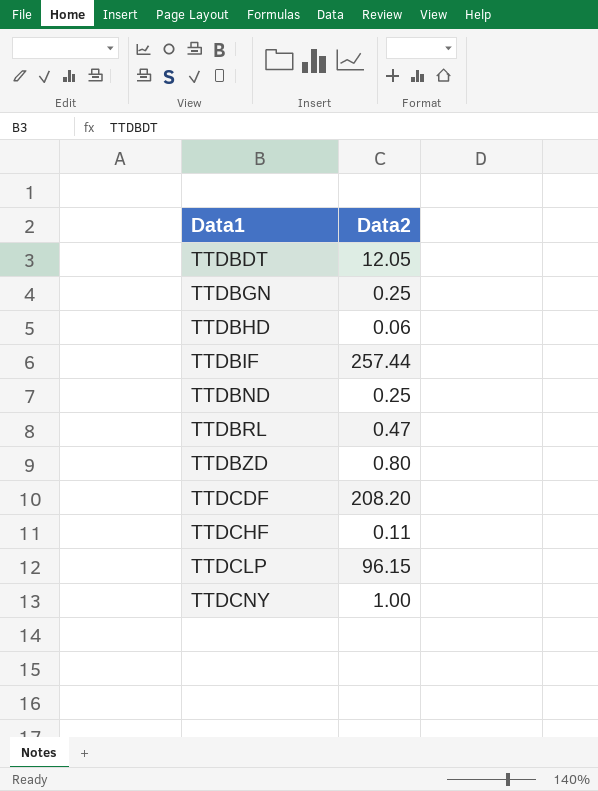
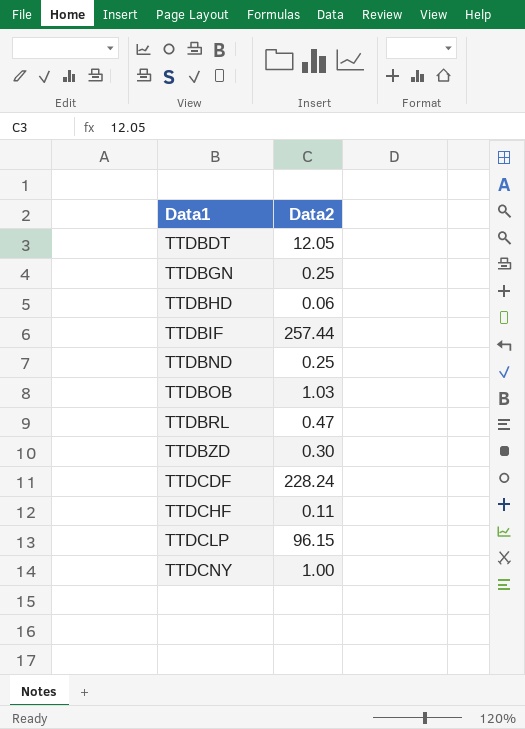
row TTDBOB: none -> 1.03
TTDBZD | Data2: 0.80 -> 0.30
TTDCDF | Data2: 208.20 -> 228.24

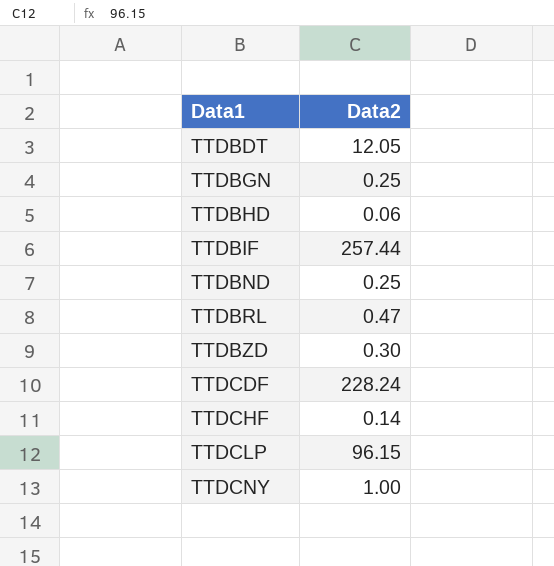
row TTDBOB: 1.03 -> none
TTDCHF | Data2: 0.11 -> 0.14

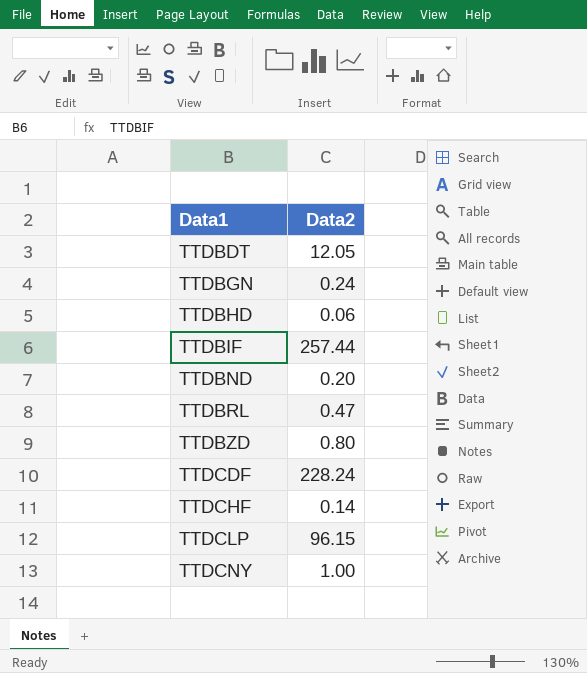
TTDBGN | Data2: 0.25 -> 0.24
TTDBND | Data2: 0.25 -> 0.20
TTDBZD | Data2: 0.30 -> 0.80

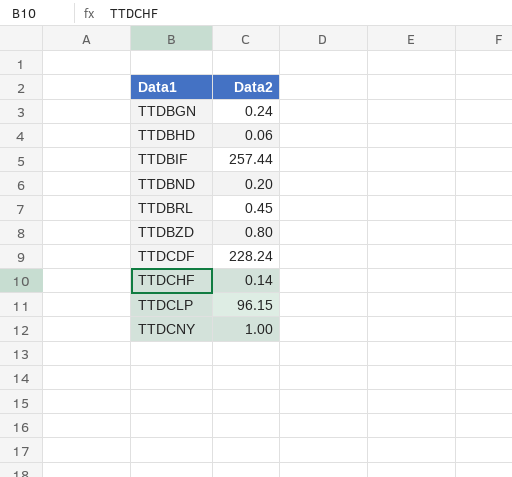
row TTDBDT: 12.05 -> none
TTDBRL | Data2: 0.47 -> 0.45

